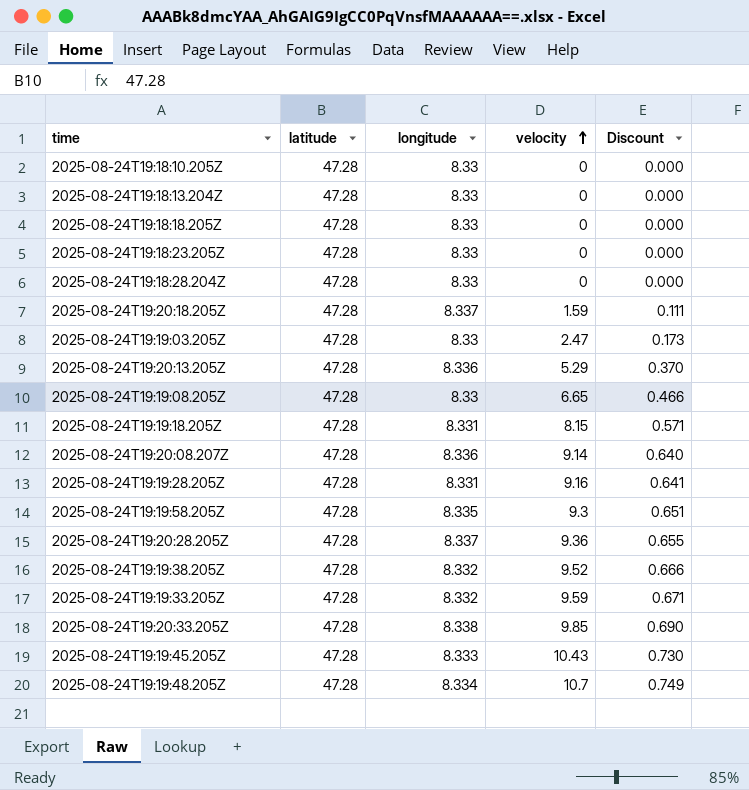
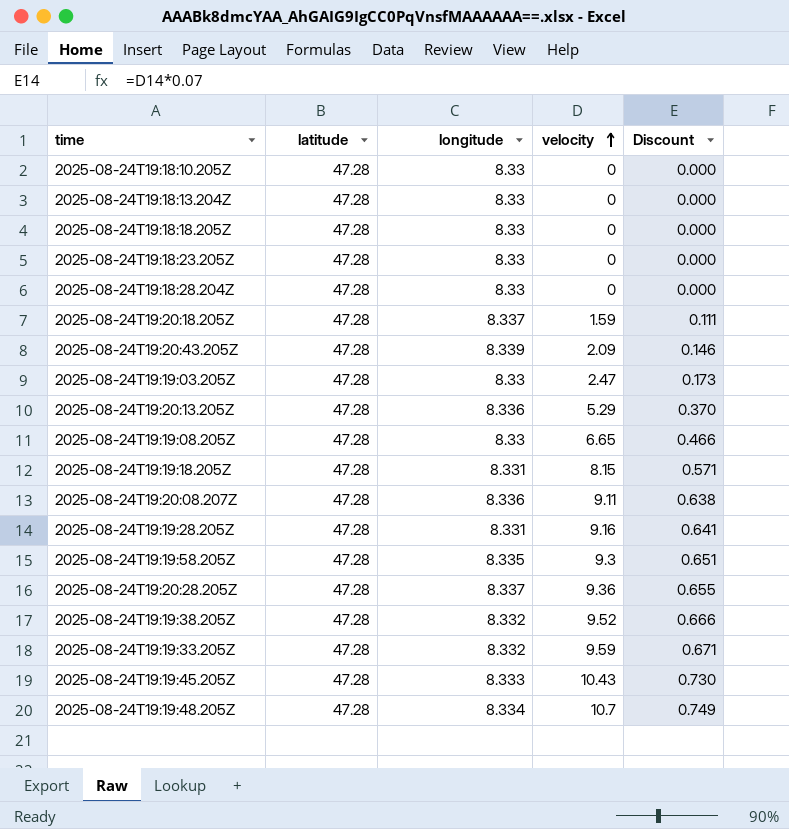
row 2025-08-24T19:20:33.205Z: 47.28 | 8.338 | 9.85 | 0.690 -> none
row 2025-08-24T19:20:43.205Z: none -> 47.28 | 8.339 | 2.09 | 0.146
2025-08-24T19:20:08.207Z | velocity: 9.14 -> 9.11
2025-08-24T19:20:08.207Z | Discount: 0.640 -> 0.638

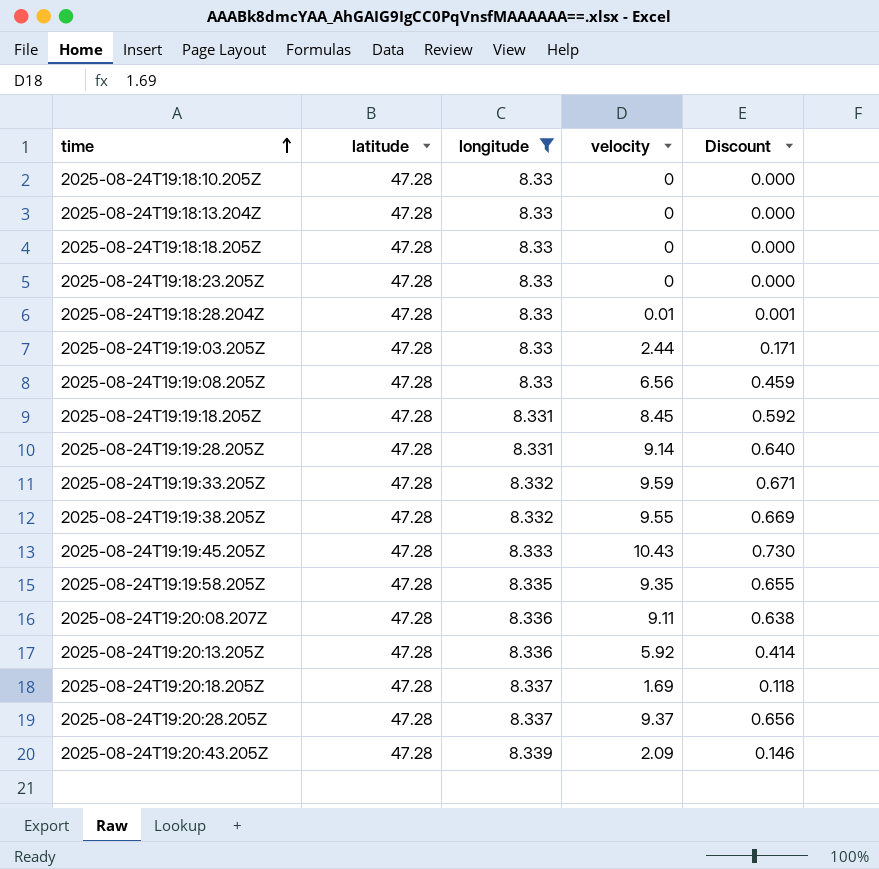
filter: none -> longitude != 8.334
row order: velocity ascending -> time ascending
2025-08-24T19:18:28.204Z | velocity: 0 -> 0.01
2025-08-24T19:18:28.204Z | Discount: 0.000 -> 0.001
2025-08-24T19:19:03.205Z | velocity: 2.47 -> 2.44
2025-08-24T19:19:03.205Z | Discount: 0.173 -> 0.171
2025-08-24T19:19:08.205Z | velocity: 6.65 -> 6.56
2025-08-24T19:19:08.205Z | Discount: 0.466 -> 0.459
2025-08-24T19:19:18.205Z | velocity: 8.15 -> 8.45
2025-08-24T19:19:18.205Z | Discount: 0.571 -> 0.592
2025-08-24T19:19:28.205Z | velocity: 9.16 -> 9.14
2025-08-24T19:19:28.205Z | Discount: 0.641 -> 0.640
2025-08-24T19:19:38.205Z | velocity: 9.52 -> 9.55
2025-08-24T19:19:38.205Z | Discount: 0.666 -> 0.669
2025-08-24T19:19:58.205Z | velocity: 9.3 -> 9.35
2025-08-24T19:19:58.205Z | Discount: 0.651 -> 0.655
2025-08-24T19:20:13.205Z | velocity: 5.29 -> 5.92
2025-08-24T19:20:13.205Z | Discount: 0.370 -> 0.414
2025-08-24T19:20:18.205Z | velocity: 1.59 -> 1.69
2025-08-24T19:20:18.205Z | Discount: 0.111 -> 0.118
2025-08-24T19:20:28.205Z | velocity: 9.36 -> 9.37
2025-08-24T19:20:28.205Z | Discount: 0.655 -> 0.656

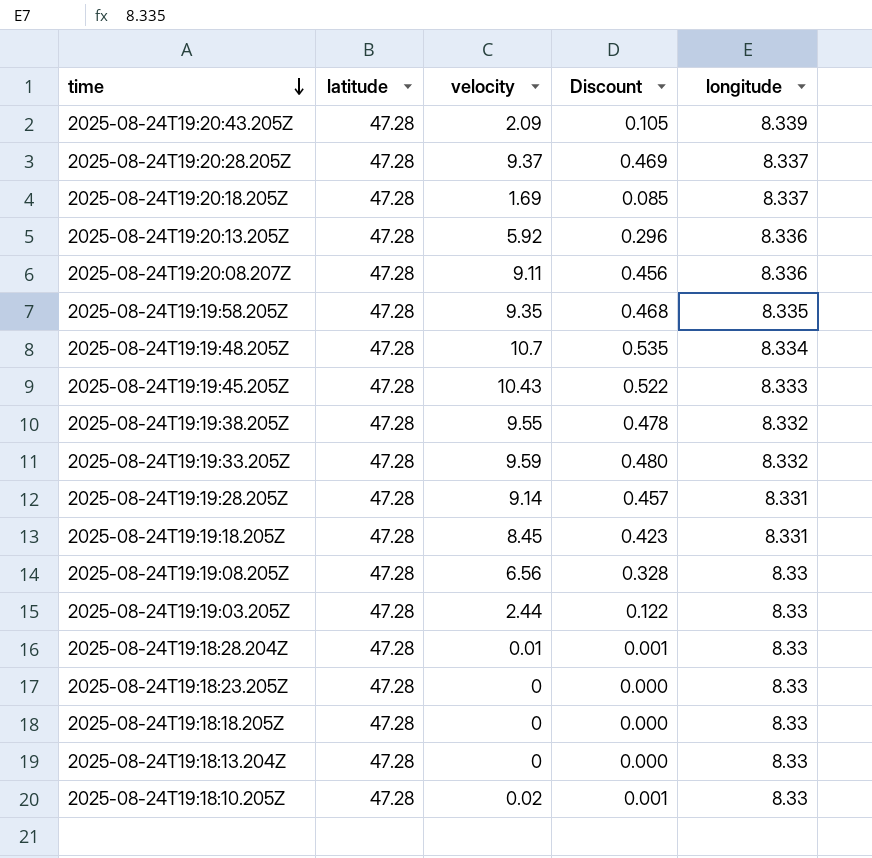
filter: longitude != 8.334 -> none
row order: time ascending -> time descending
column Discount | formula: [velocity] * 0.07 -> [velocity] * 0.05
column longitude | position: 3 -> 5
2025-08-24T19:18:10.205Z | velocity: 0 -> 0.02

